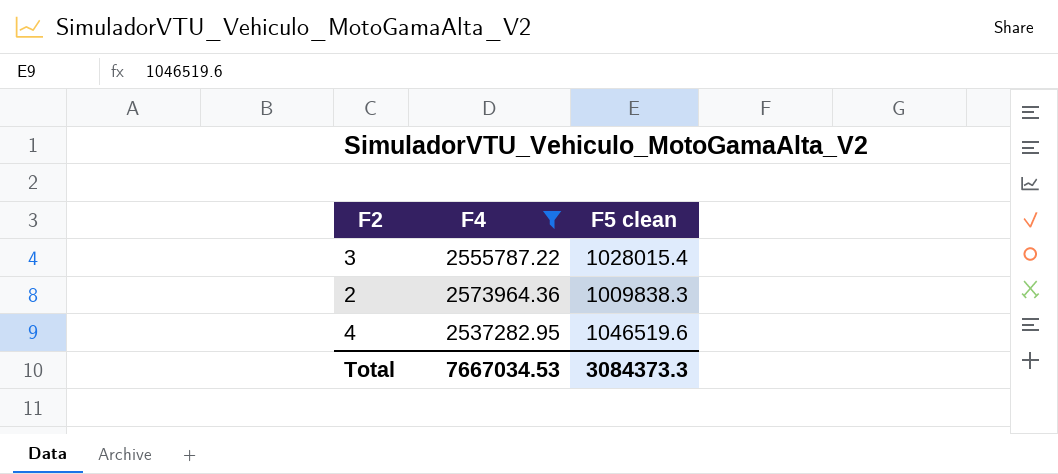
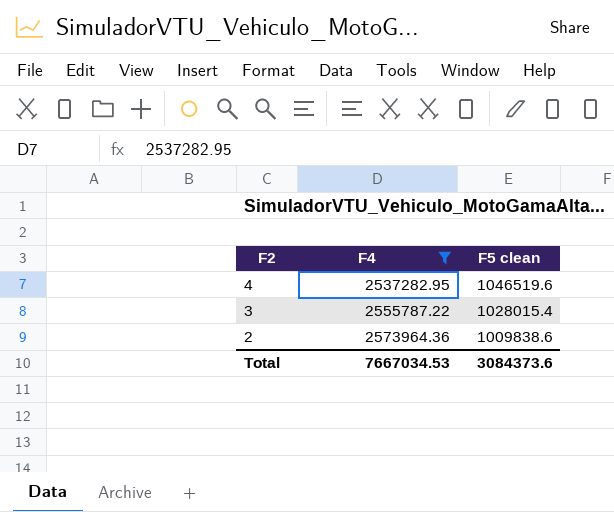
row order: none -> F2 descending
2 | F5 clean: 1009838.3 -> 1009838.6
Total | F5 clean: 3084373.3 -> 3084373.6

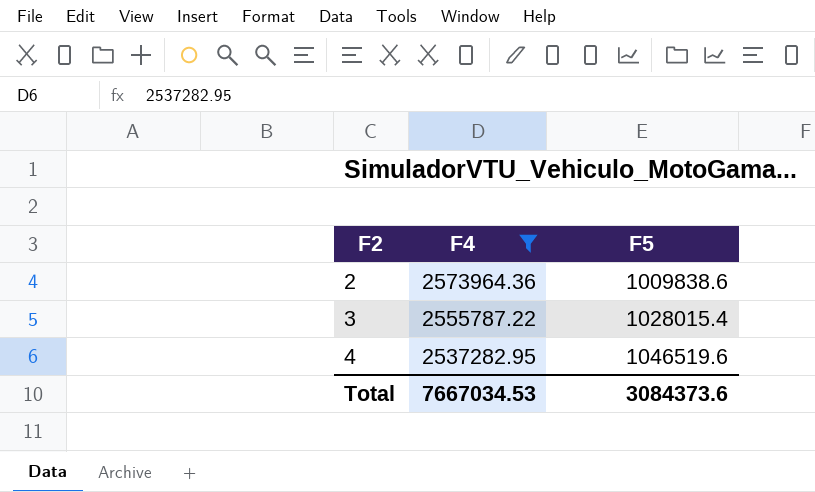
row order: F2 descending -> F2 ascending
column name: F5 clean -> F5

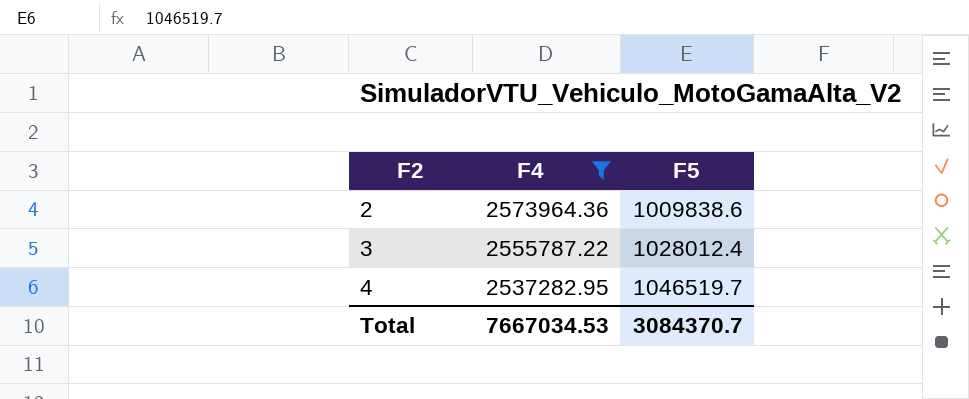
3 | F5: 1028015.4 -> 1028012.4
4 | F5: 1046519.6 -> 1046519.7
Total | F5: 3084373.6 -> 3084370.7

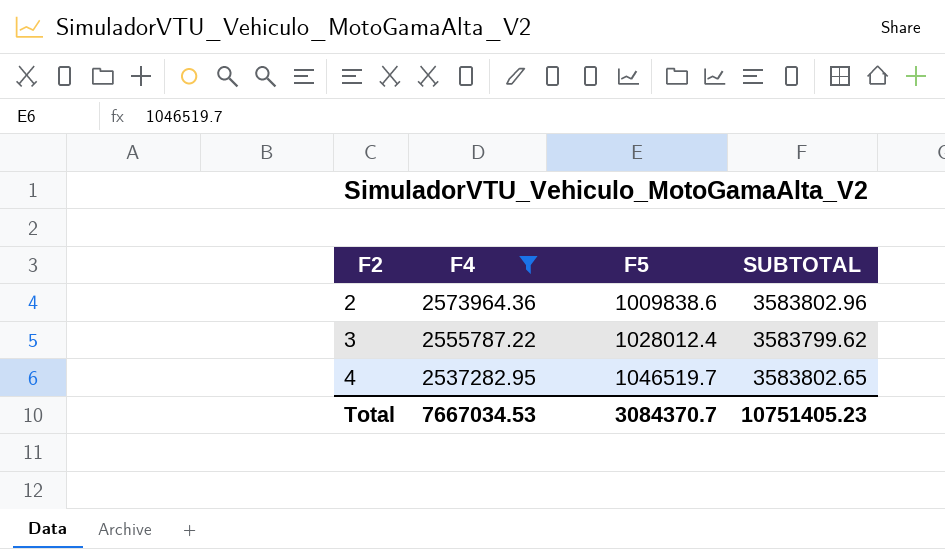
column SUBTOTAL | formula: none -> [F4] + [F5]

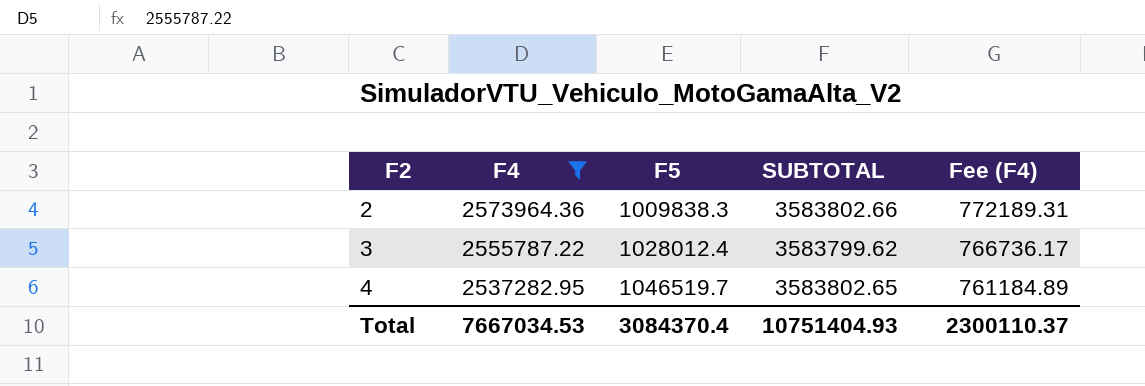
column Fee (F4) | formula: none -> [F4] * 0.3
2 | F5: 1009838.6 -> 1009838.3
2 | SUBTOTAL: 3583802.96 -> 3583802.66
Total | F5: 3084370.7 -> 3084370.4
Total | SUBTOTAL: 10751405.23 -> 10751404.93

